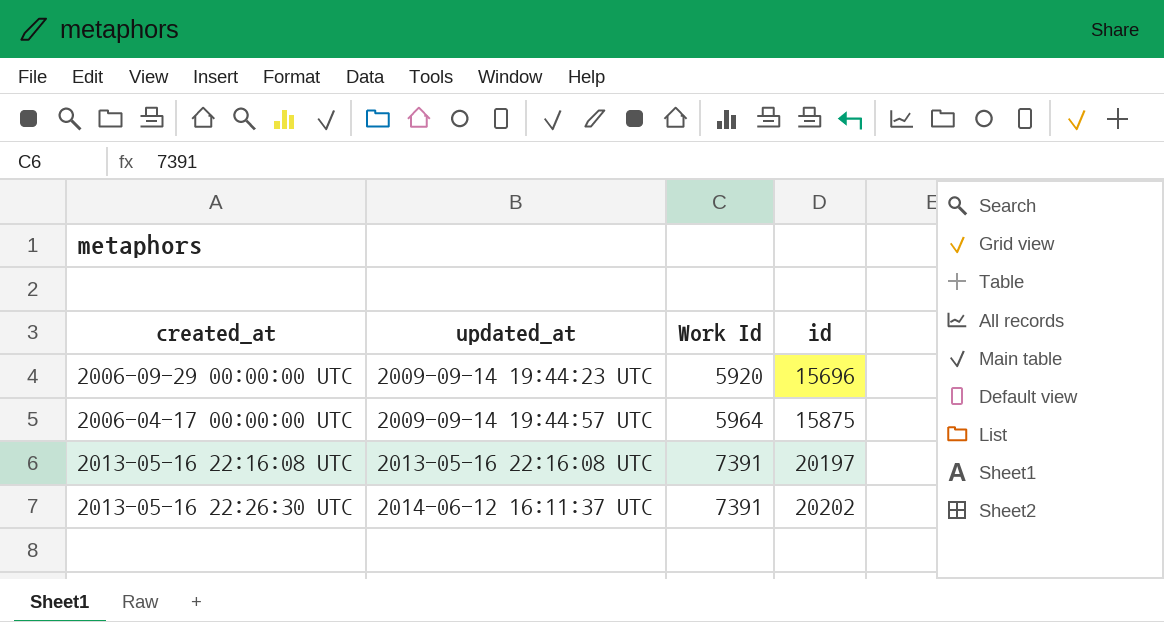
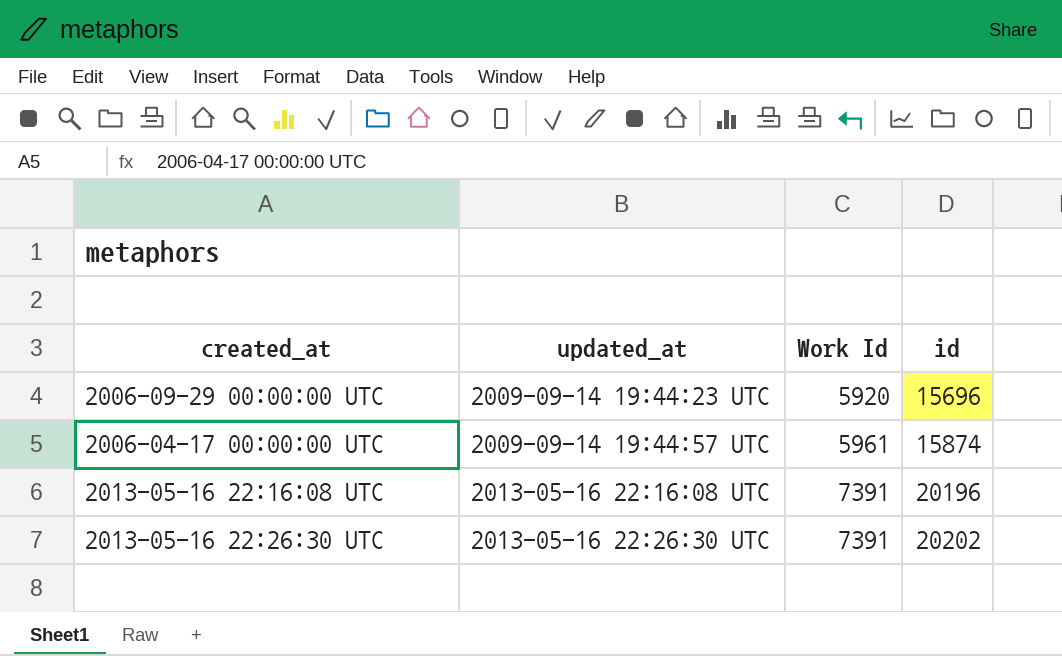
2006-04-17 00:00:00 UTC | Work Id: 5964 -> 5961
2006-04-17 00:00:00 UTC | id: 15875 -> 15874
2013-05-16 22:16:08 UTC | id: 20197 -> 20196
2013-05-16 22:26:30 UTC | updated_at: 2014-06-12 16:11:37 UTC -> 2013-05-16 22:26:30 UTC

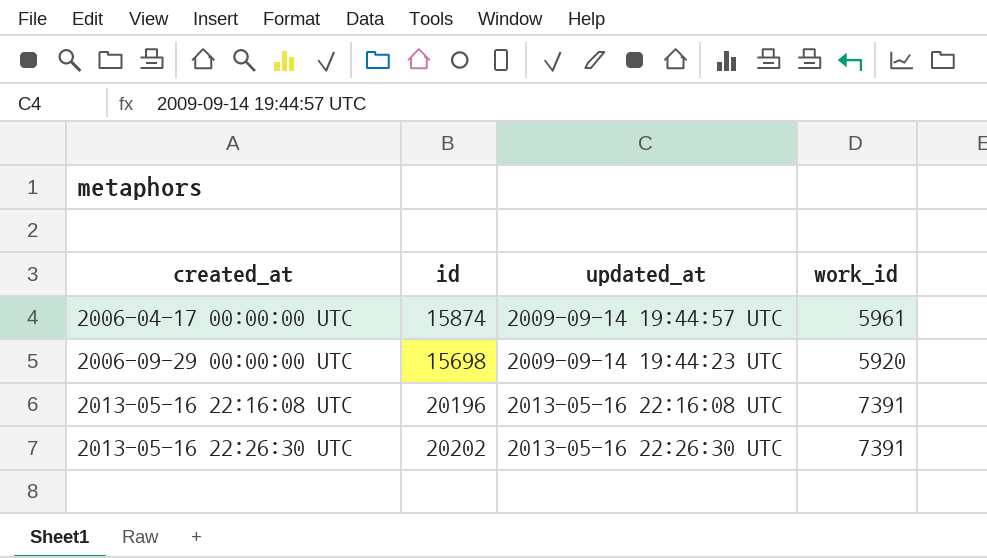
row order: updated_at ascending -> created_at ascending
column id | position: 4 -> 2
column name: Work Id -> work_id
2006-09-29 00:00:00 UTC | id: 15696 -> 15698

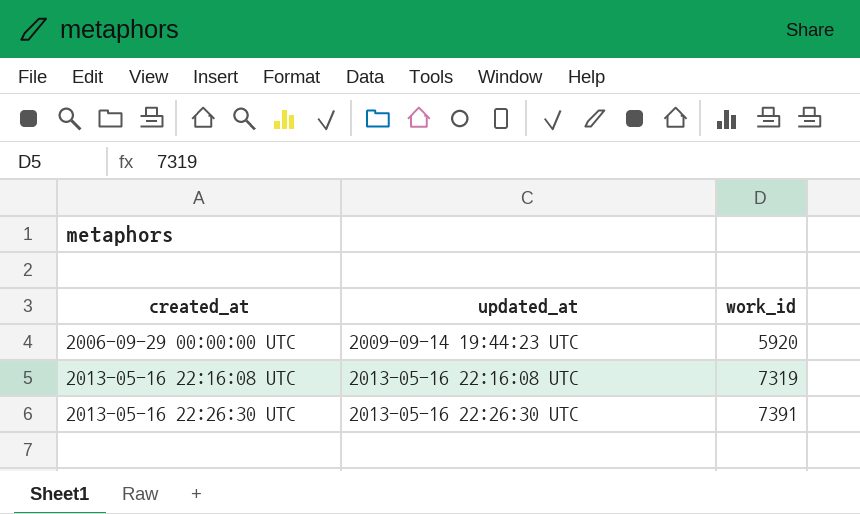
column id | position: 2 -> none
row 2006-04-17 00:00:00 UTC: 15874 | 2009-09-14 19:44:57 UTC | 5961 -> none
2013-05-16 22:16:08 UTC | work_id: 7391 -> 7319

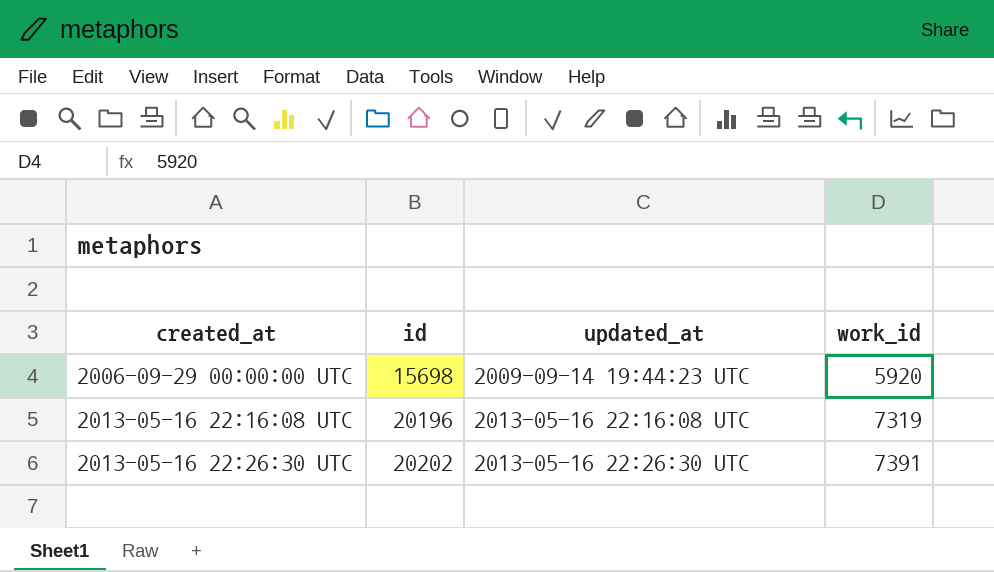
column id | position: none -> 2

